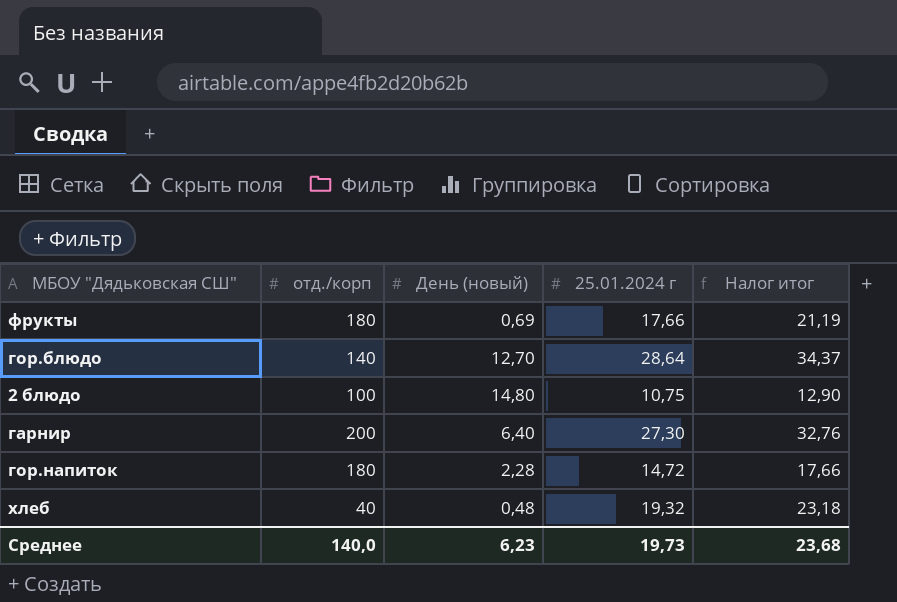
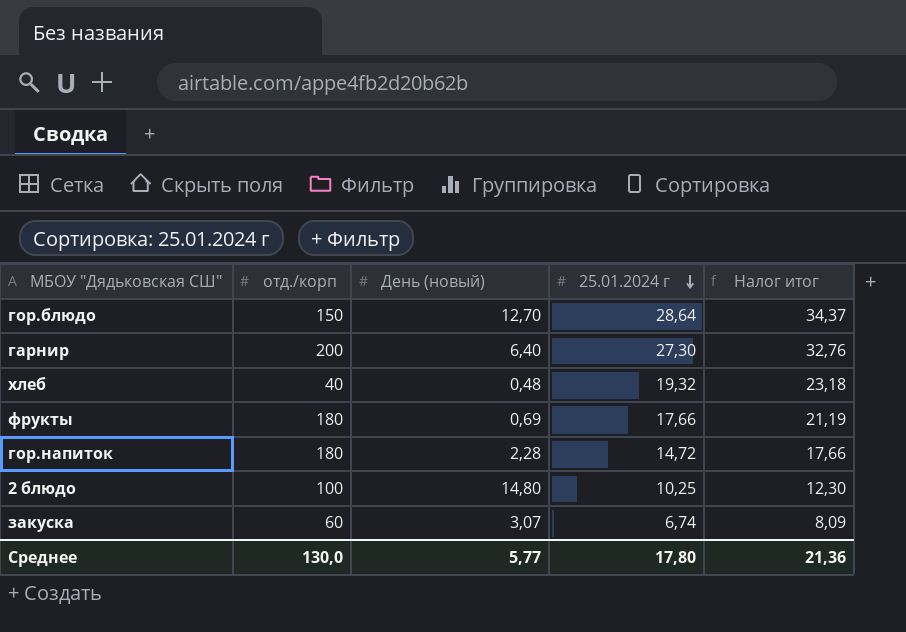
row order: none -> 25.01.2024 г descending
гор.блюдо | отд./корп: 140 -> 150
2 блюдо | 25.01.2024 г: 10,75 -> 10,25
2 блюдо | Налог итог: 12,90 -> 12,30
row закуска: none -> 60 | 3,07 | 6,74 | 8,09
Среднее | отд./корп: 140,0 -> 130,0
Среднее | День (новый): 6,23 -> 5,77
Среднее | 25.01.2024 г: 19,73 -> 17,80
Среднее | Налог итог: 23,68 -> 21,36

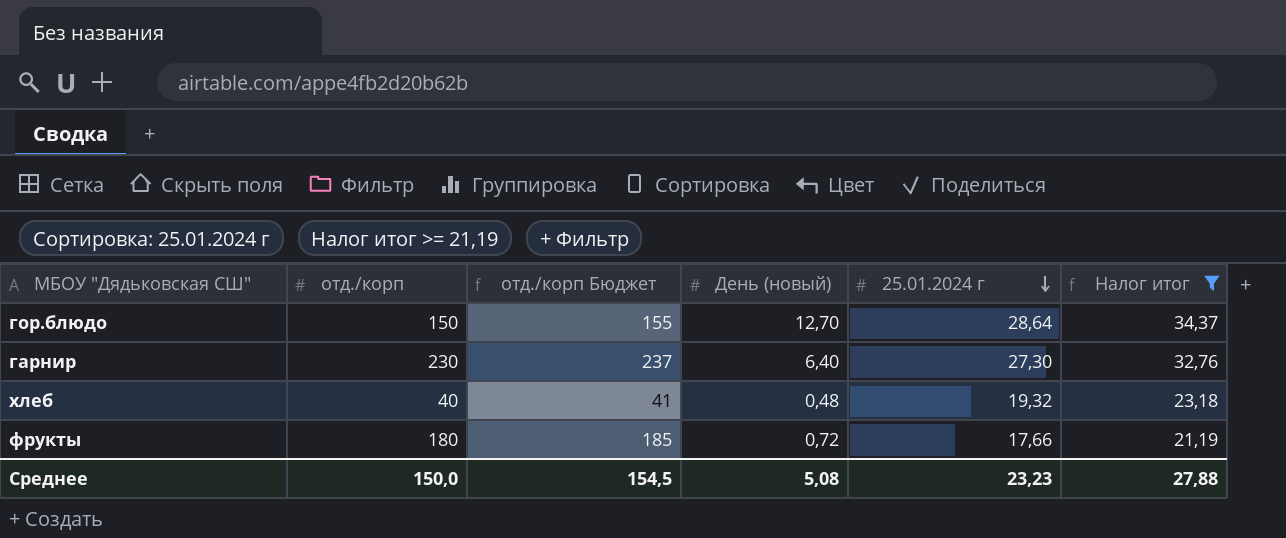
filter: none -> Налог итог >= 21,19
column отд./корп Бюджет | formula: none -> [отд./корп] * 1,03
гарнир | отд./корп: 200 -> 230
фрукты | День (новый): 0,69 -> 0,72
Среднее | отд./корп: 130,0 -> 150,0
Среднее | День (новый): 5,77 -> 5,08
Среднее | 25.01.2024 г: 17,80 -> 23,23
Среднее | Налог итог: 21,36 -> 27,88

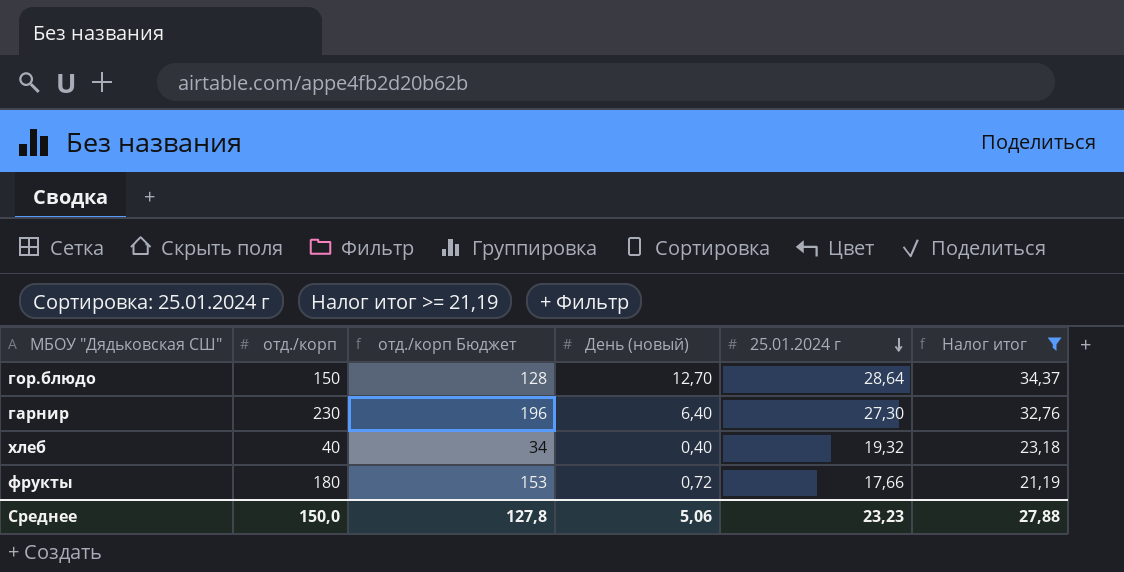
column отд./корп Бюджет | formula: [отд./корп] * 1,03 -> [отд./корп] * 0,85
хлеб | День (новый): 0,48 -> 0,40
Среднее | отд./корп Бюджет: 154,5 -> 127,8
Среднее | День (новый): 5,08 -> 5,06

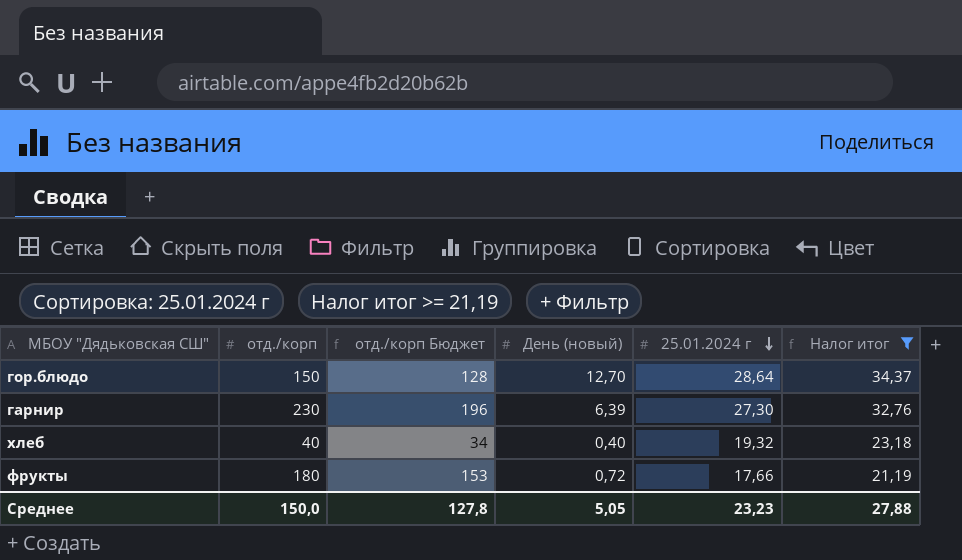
гарнир | День (новый): 6,40 -> 6,39
Среднее | День (новый): 5,06 -> 5,05

